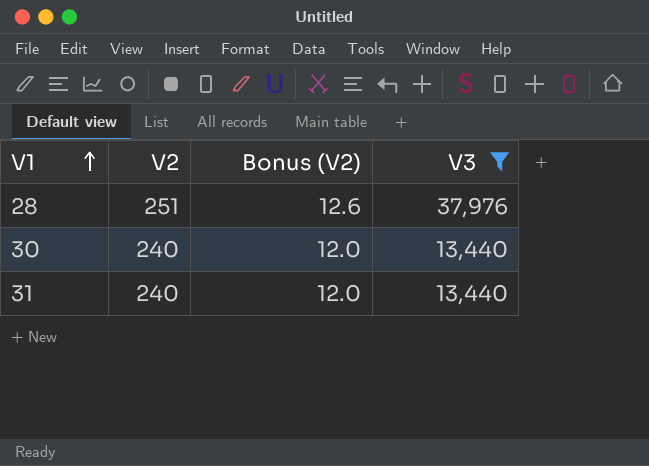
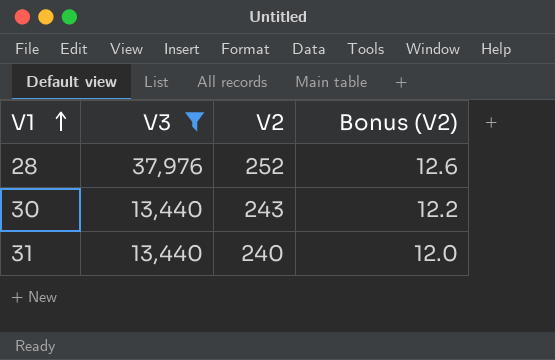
column V3 | position: 4 -> 2
28 | V2: 251 -> 252
30 | V2: 240 -> 243
30 | Bonus (V2): 12.0 -> 12.2

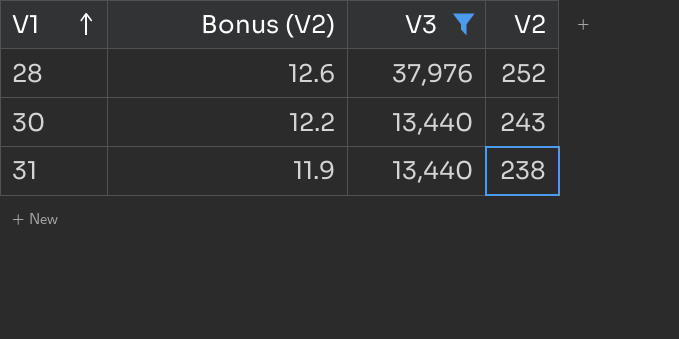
column Bonus (V2) | position: 4 -> 2
31 | Bonus (V2): 12.0 -> 11.9
31 | V2: 240 -> 238

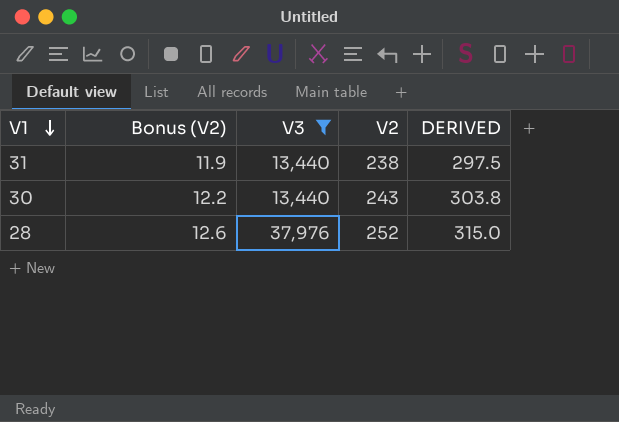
row order: V1 ascending -> V1 descending
column DERIVED | formula: none -> [V2] * 1.25

